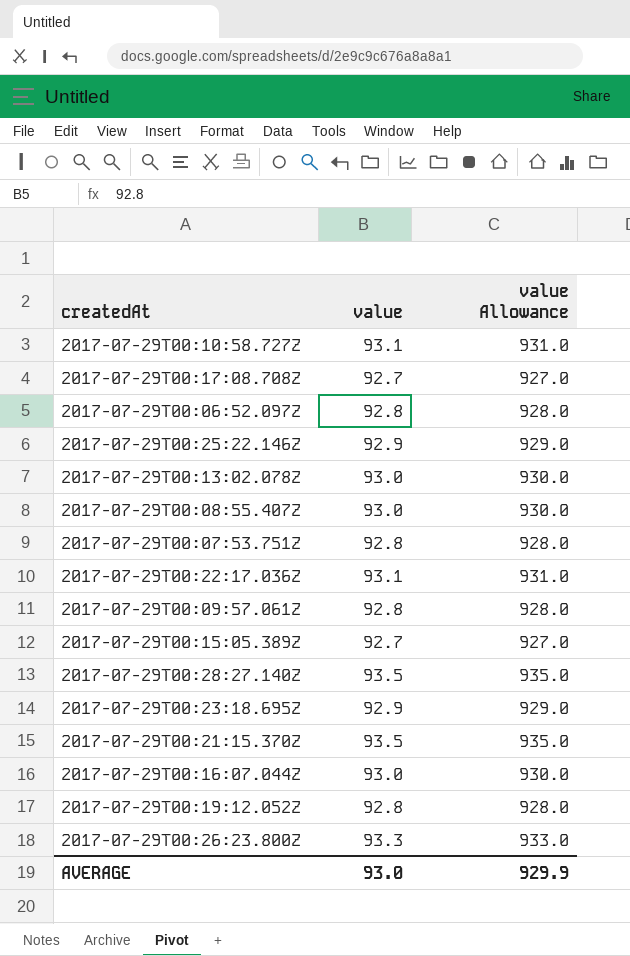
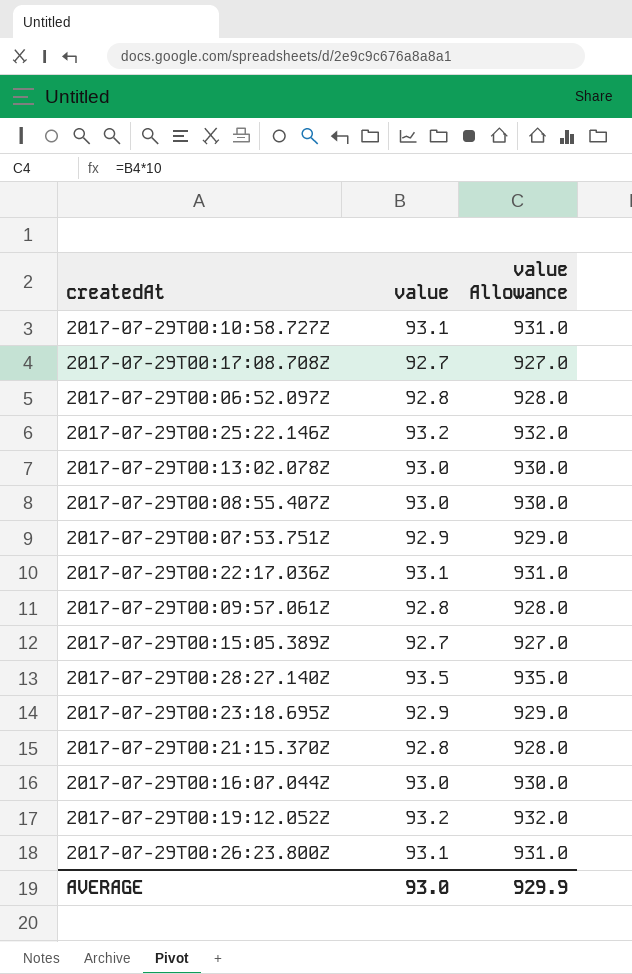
2017-07-29T00:25:22.146Z | value: 92.9 -> 93.2
2017-07-29T00:25:22.146Z | value Allowance: 929.0 -> 932.0
2017-07-29T00:07:53.751Z | value: 92.8 -> 92.9
2017-07-29T00:07:53.751Z | value Allowance: 928.0 -> 929.0
2017-07-29T00:21:15.370Z | value: 93.5 -> 92.8
2017-07-29T00:21:15.370Z | value Allowance: 935.0 -> 928.0
2017-07-29T00:19:12.052Z | value: 92.8 -> 93.2
2017-07-29T00:19:12.052Z | value Allowance: 928.0 -> 932.0
2017-07-29T00:26:23.800Z | value: 93.3 -> 93.1
2017-07-29T00:26:23.800Z | value Allowance: 933.0 -> 931.0

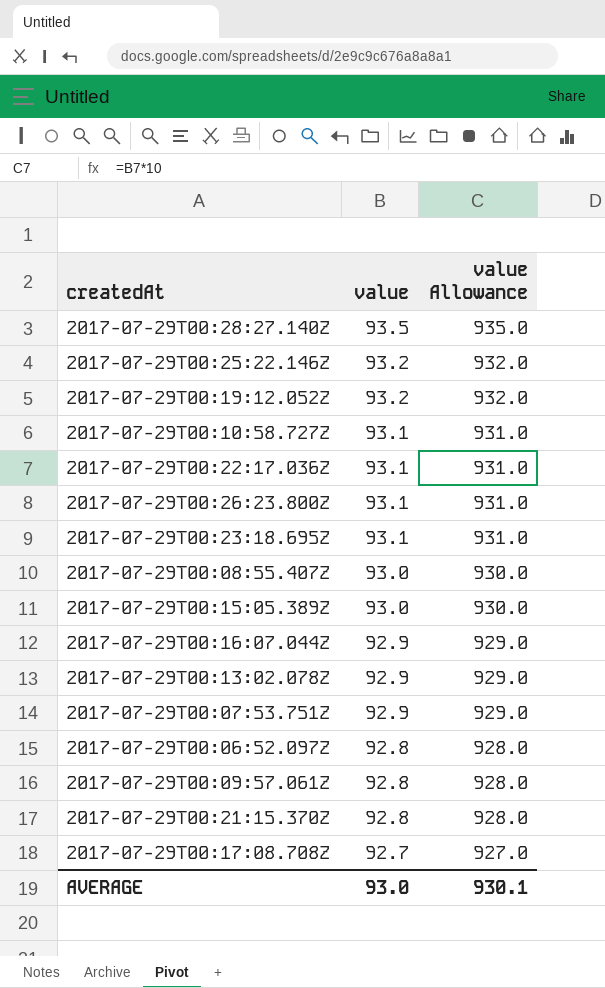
row order: none -> value descending
2017-07-29T00:23:18.695Z | value: 92.9 -> 93.1
2017-07-29T00:23:18.695Z | value Allowance: 929.0 -> 931.0
2017-07-29T00:15:05.389Z | value: 92.7 -> 93.0
2017-07-29T00:15:05.389Z | value Allowance: 927.0 -> 930.0
2017-07-29T00:16:07.044Z | value: 93.0 -> 92.9
2017-07-29T00:16:07.044Z | value Allowance: 930.0 -> 929.0
2017-07-29T00:13:02.078Z | value: 93.0 -> 92.9
2017-07-29T00:13:02.078Z | value Allowance: 930.0 -> 929.0
AVERAGE | value Allowance: 929.9 -> 930.1

